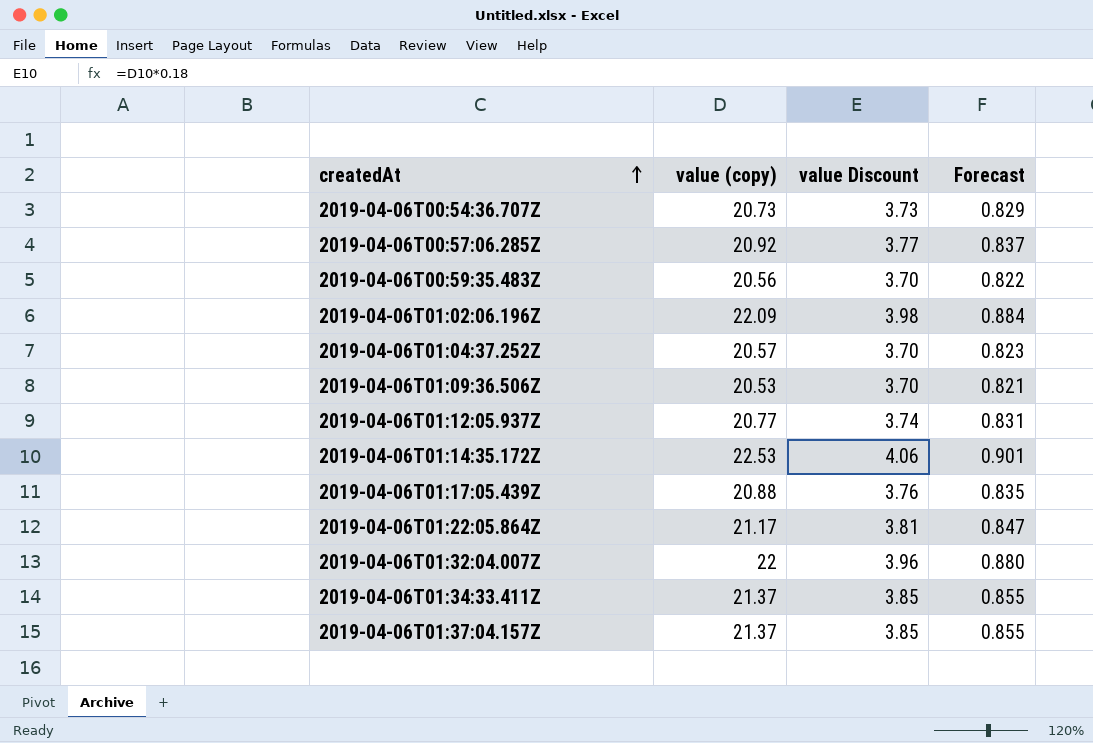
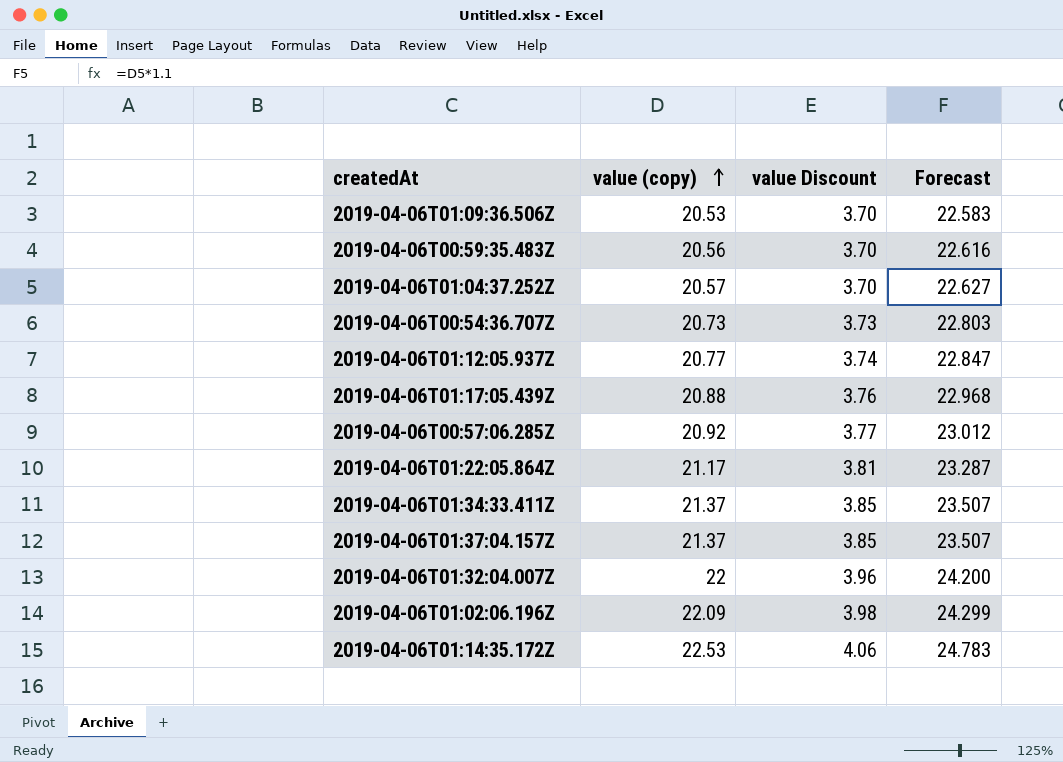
row order: createdAt ascending -> value (copy) ascending
column Forecast | formula: [value (copy)] * 0.04 -> [value (copy)] * 1.1

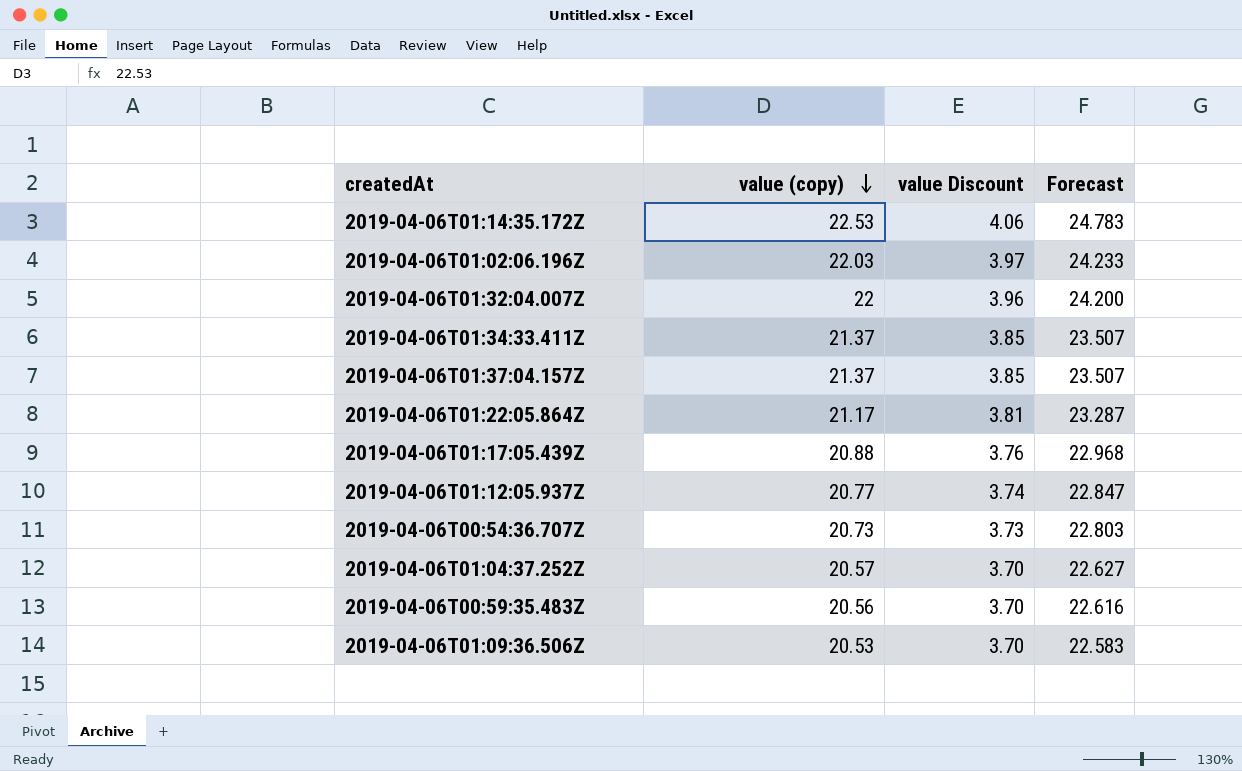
row order: value (copy) ascending -> value (copy) descending
row 2019-04-06T00:57:06.285Z: 20.92 | 3.77 | 23.012 -> none
2019-04-06T01:02:06.196Z | value (copy): 22.09 -> 22.03
2019-04-06T01:02:06.196Z | value Discount: 3.98 -> 3.97
2019-04-06T01:02:06.196Z | Forecast: 24.299 -> 24.233

